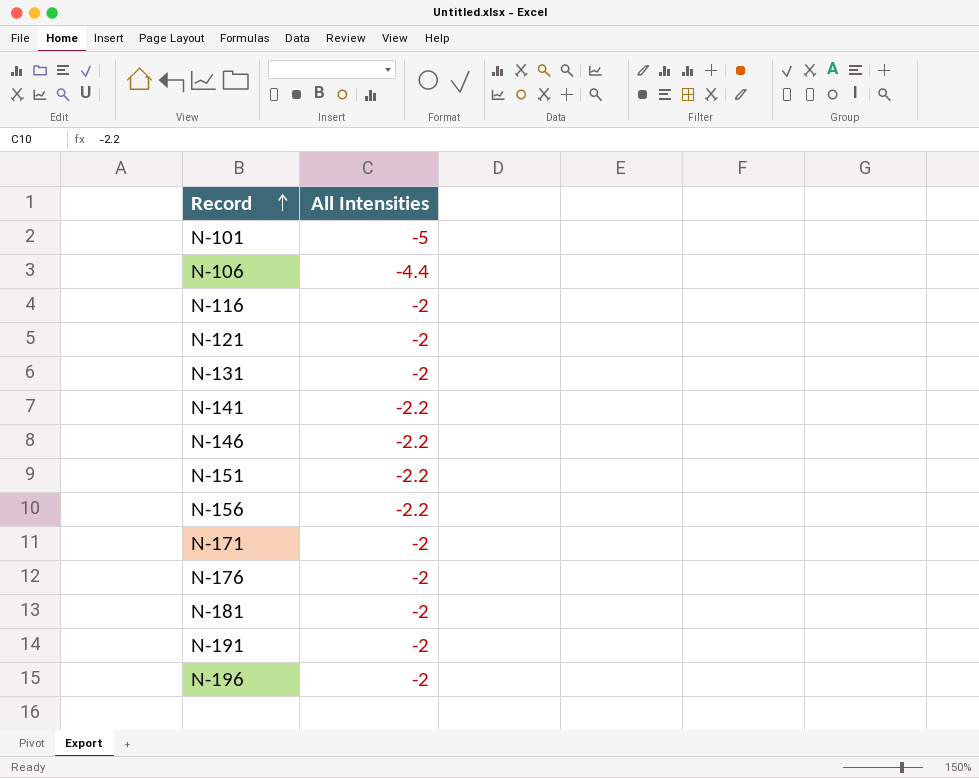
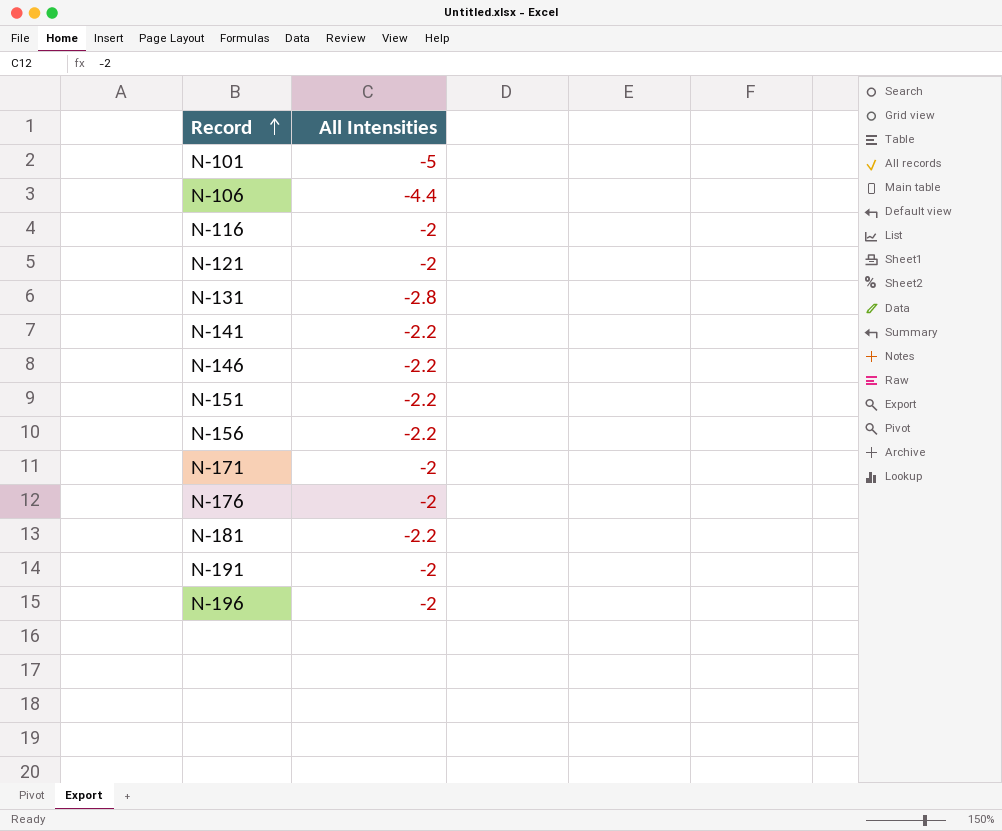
N-131 | All Intensities: -2 -> -2.8
N-181 | All Intensities: -2 -> -2.2

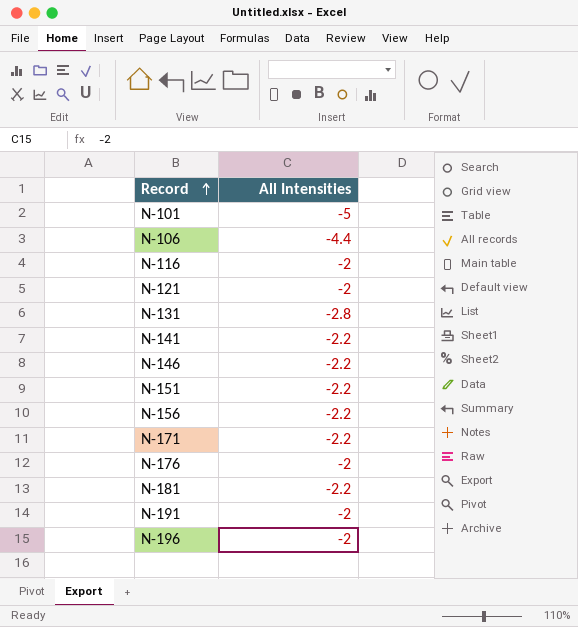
N-171 | All Intensities: -2 -> -2.2

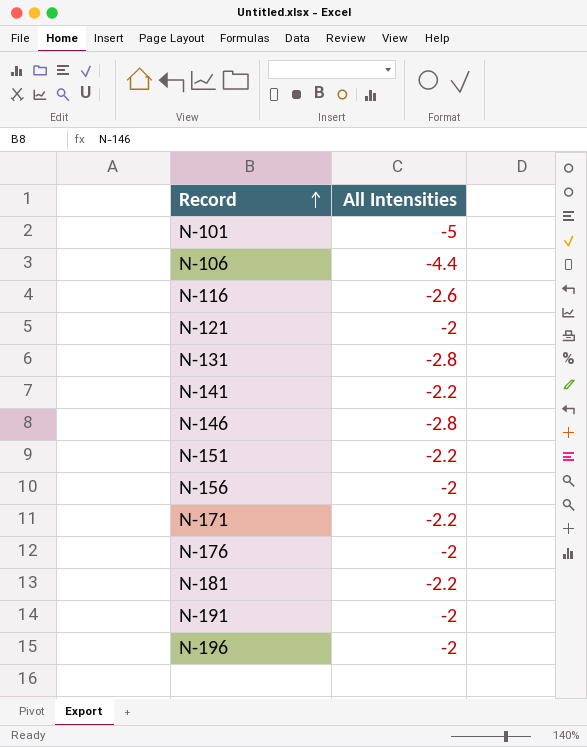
N-116 | All Intensities: -2 -> -2.6
N-146 | All Intensities: -2.2 -> -2.8
N-156 | All Intensities: -2.2 -> -2

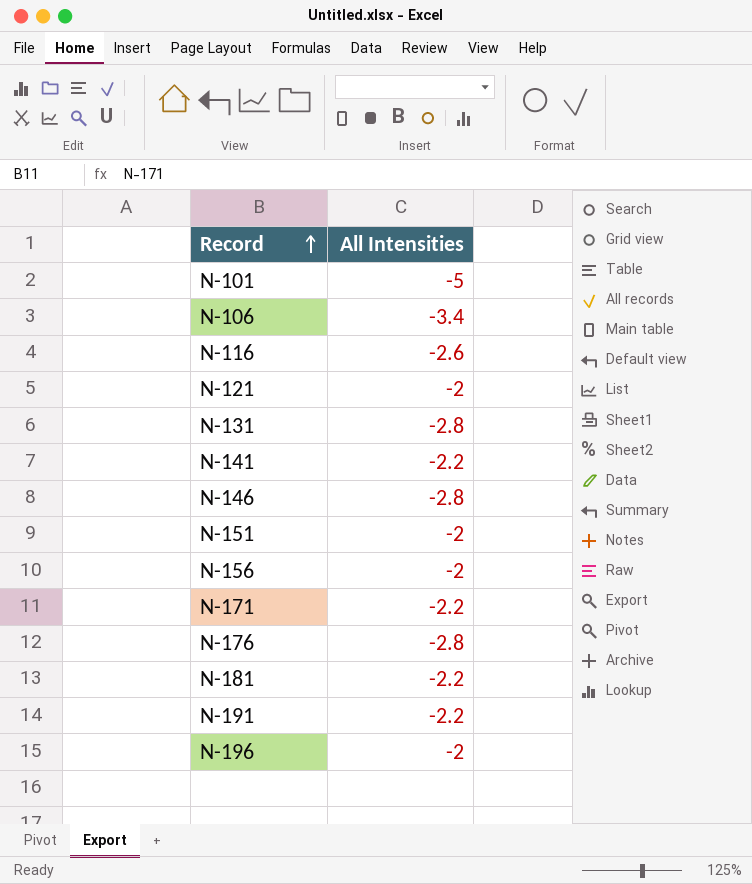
N-106 | All Intensities: -4.4 -> -3.4
N-151 | All Intensities: -2.2 -> -2
N-176 | All Intensities: -2 -> -2.8
N-191 | All Intensities: -2 -> -2.2

